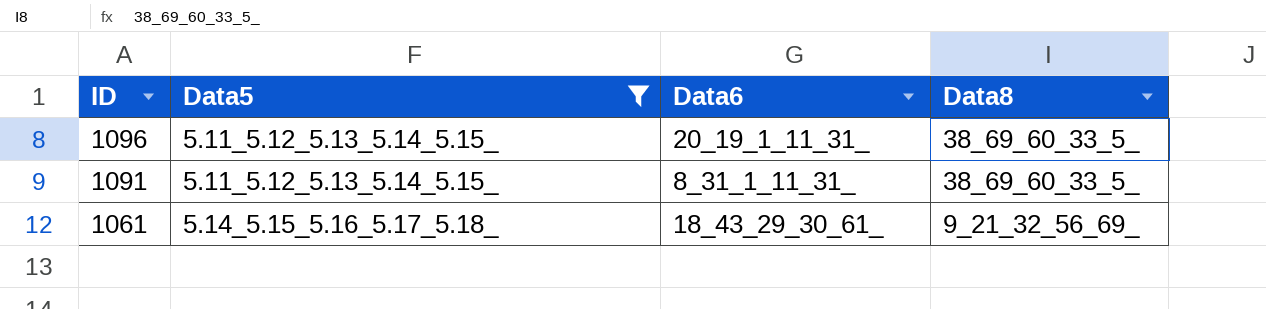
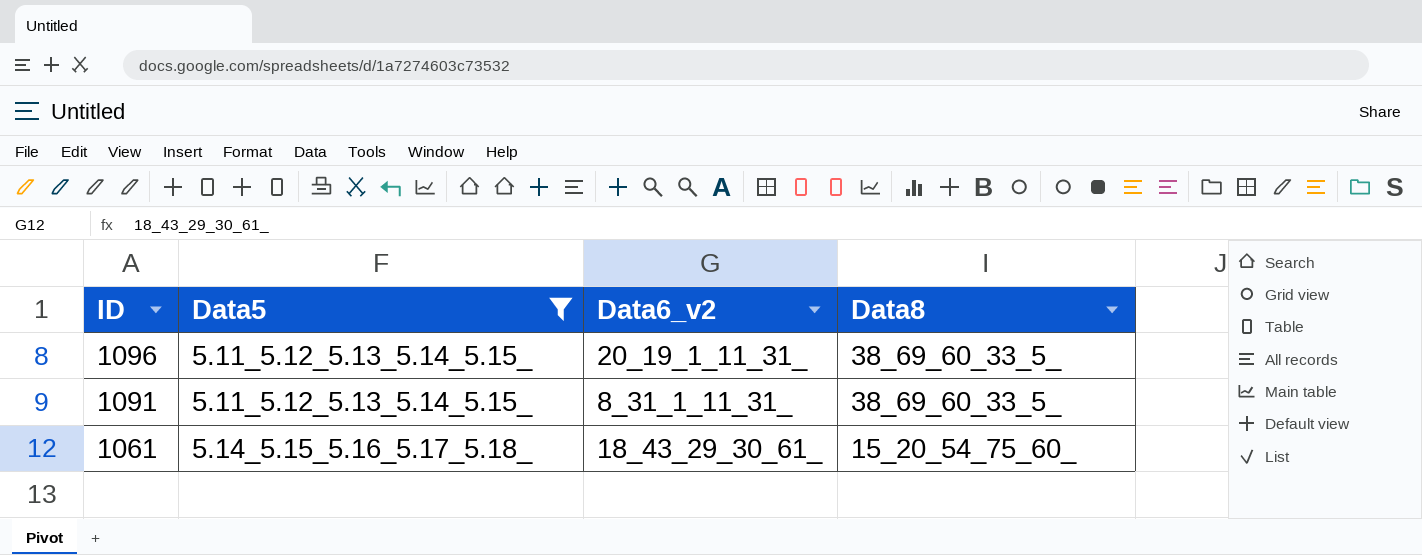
column name: Data6 -> Data6_v2
1061 | Data8: 9_21_32_56_69_ -> 15_20_54_75_60_

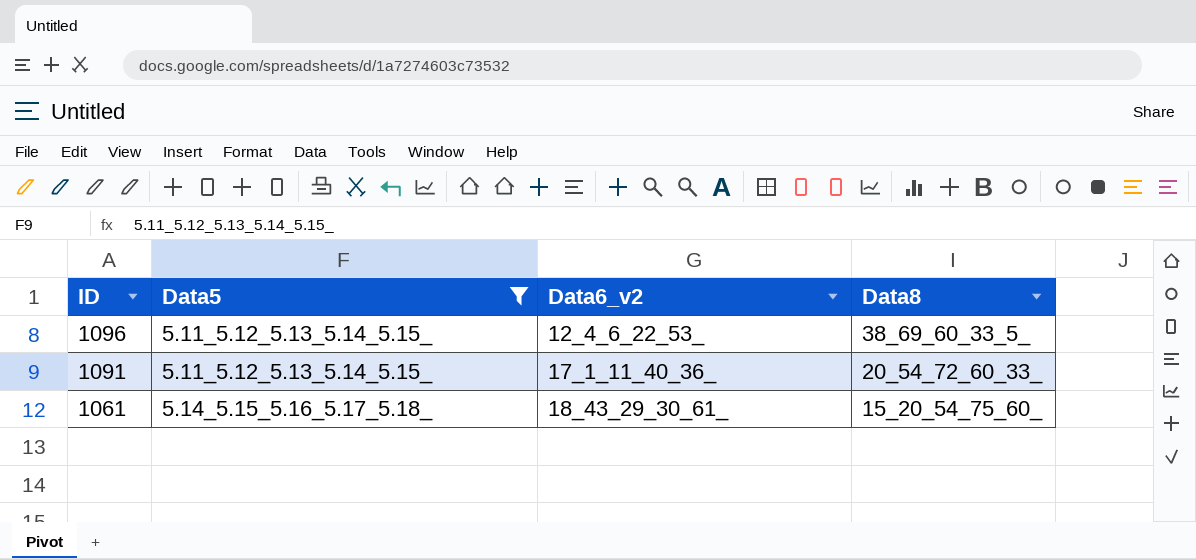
1096 | Data6_v2: 20_19_1_11_31_ -> 12_4_6_22_53_
1091 | Data6_v2: 8_31_1_11_31_ -> 17_1_11_40_36_
1091 | Data8: 38_69_60_33_5_ -> 20_54_72_60_33_

